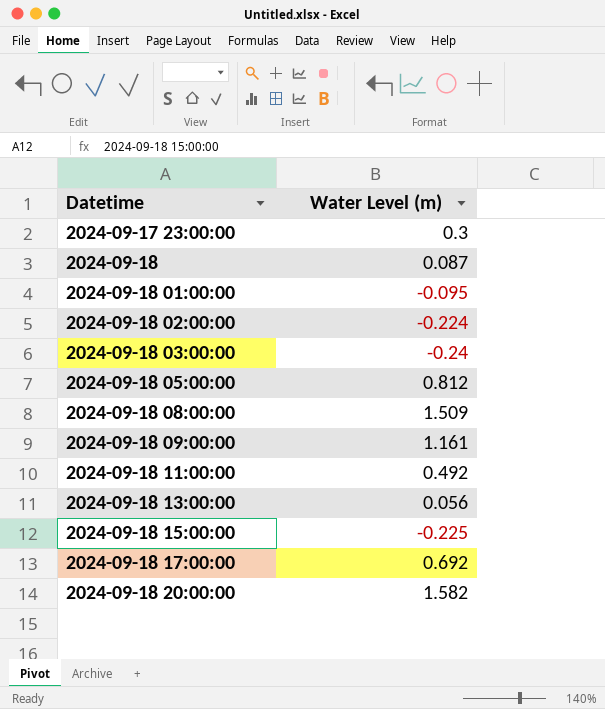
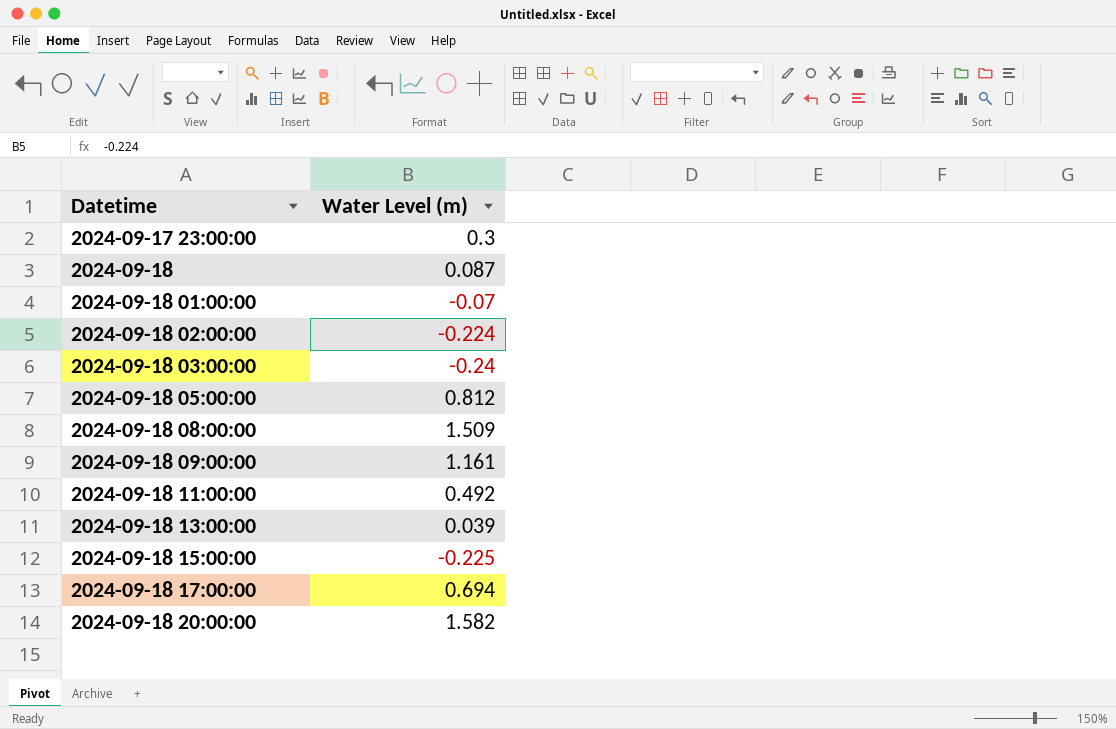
2024-09-18 01:00:00 | Water Level (m): -0.095 -> -0.07
2024-09-18 13:00:00 | Water Level (m): 0.056 -> 0.039
2024-09-18 17:00:00 | Water Level (m): 0.692 -> 0.694

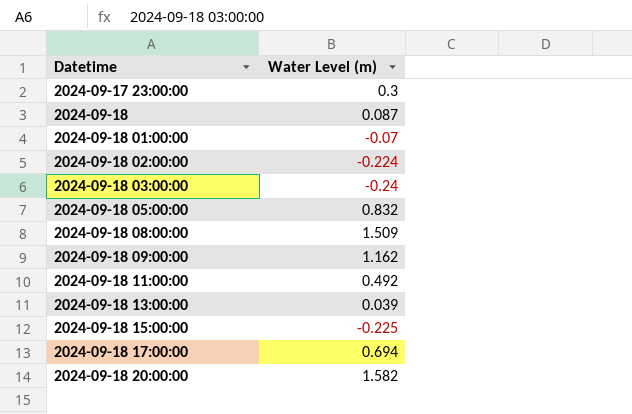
2024-09-18 05:00:00 | Water Level (m): 0.812 -> 0.832
2024-09-18 09:00:00 | Water Level (m): 1.161 -> 1.162

